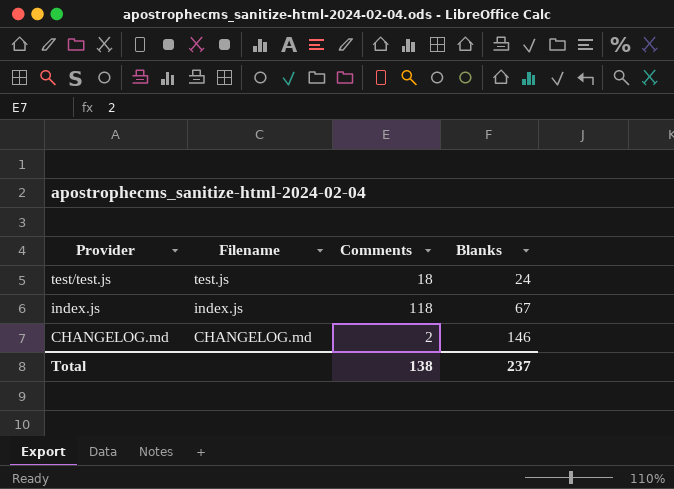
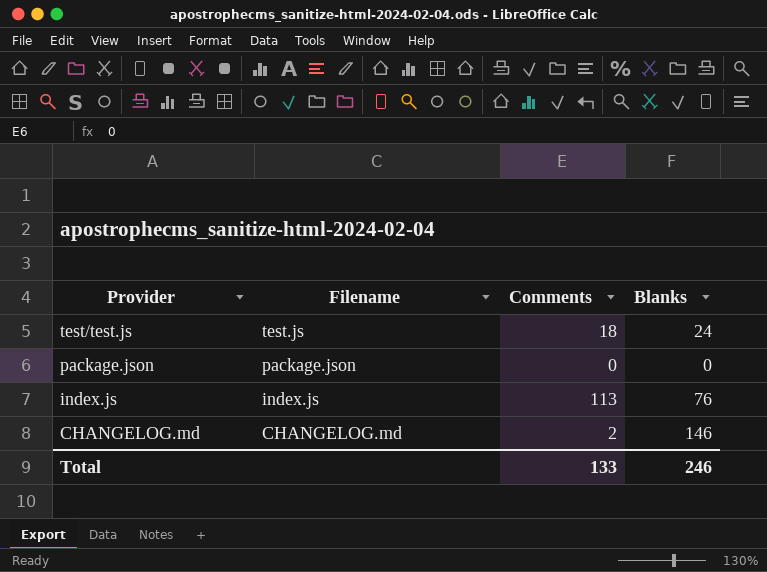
row package.json: none -> package.json | 0 | 0
index.js | Comments: 118 -> 113
index.js | Blanks: 67 -> 76
Total | Comments: 138 -> 133
Total | Blanks: 237 -> 246

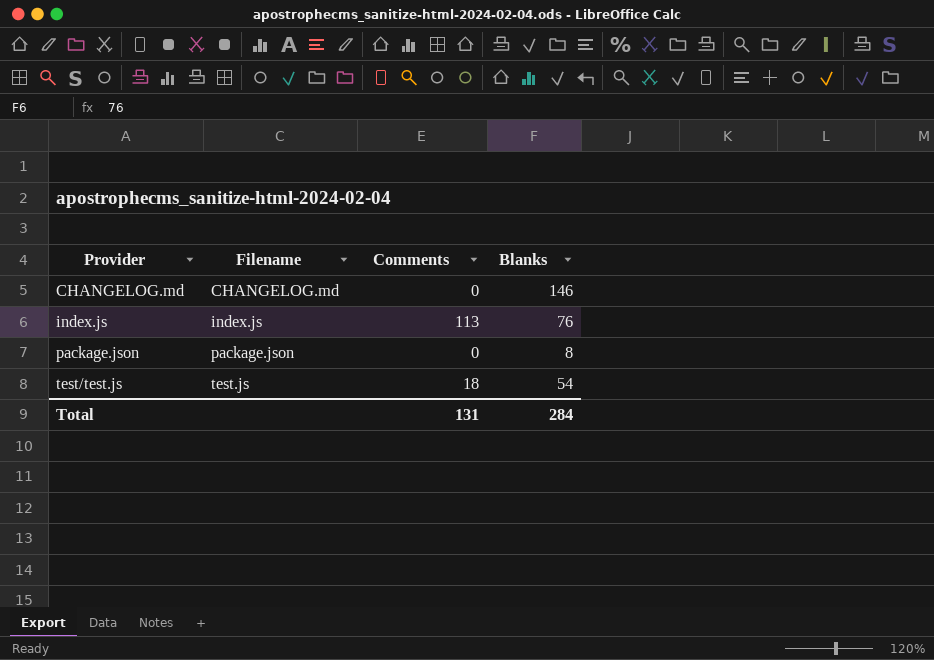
row order: Provider descending -> Provider ascending
CHANGELOG.md | Comments: 2 -> 0
package.json | Blanks: 0 -> 8
test/test.js | Blanks: 24 -> 54
Total | Comments: 133 -> 131
Total | Blanks: 246 -> 284

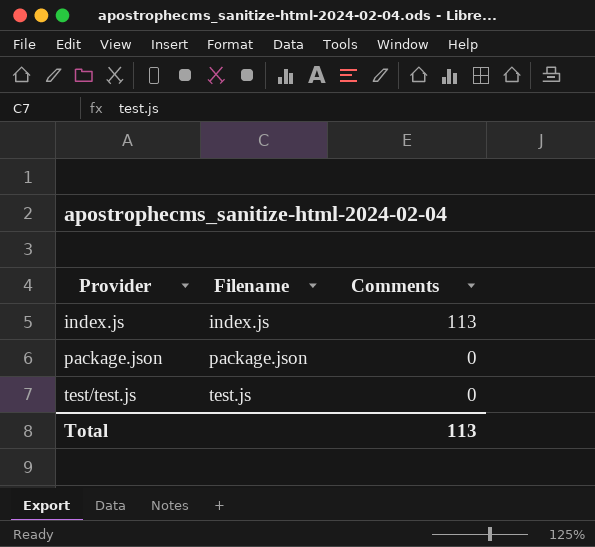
column Blanks | position: 4 -> none
row CHANGELOG.md: CHANGELOG.md | 0 | 146 -> none
test/test.js | Comments: 18 -> 0
Total | Comments: 131 -> 113

